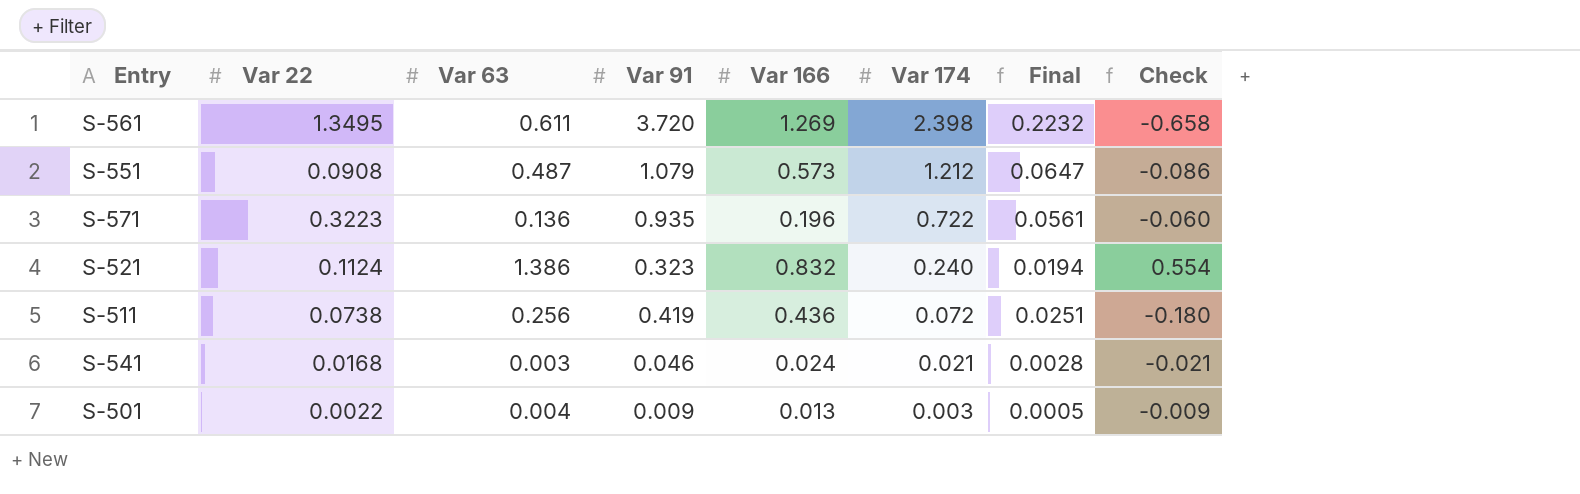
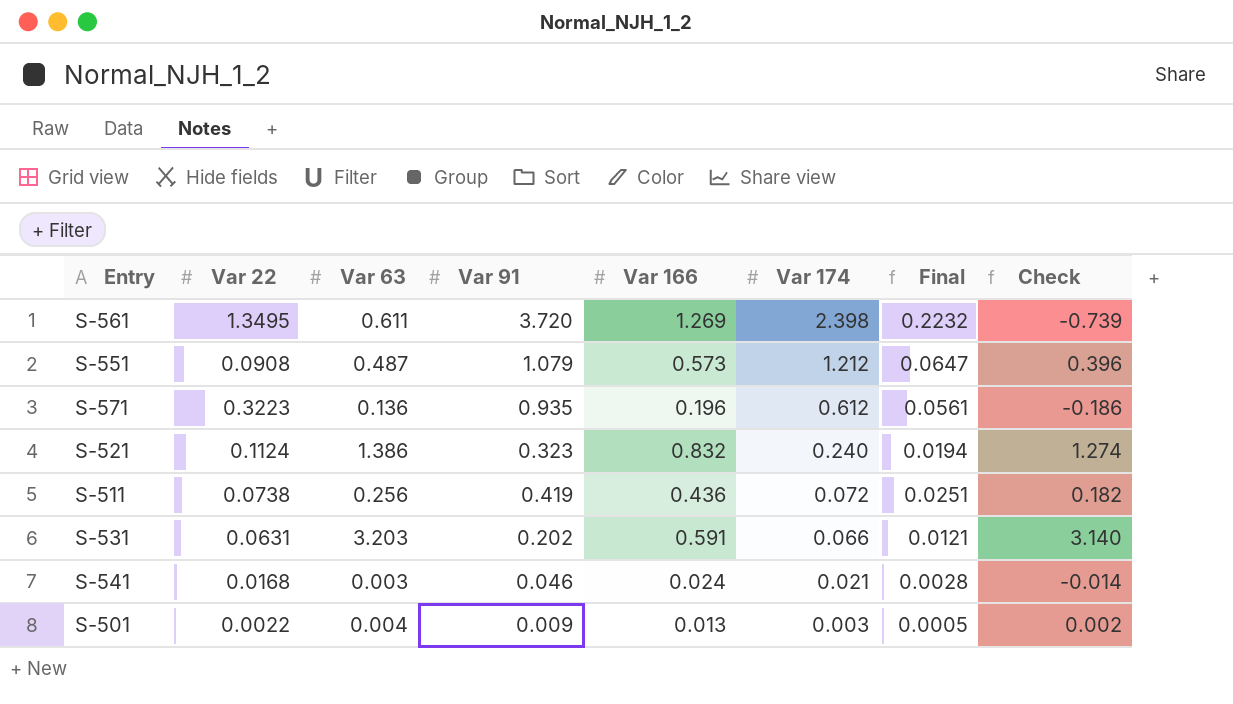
column Check | formula: [Var 63] - [Var 166] -> [Var 63] - [Var 22]
S-571 | Var 174: 0.722 -> 0.612
row S-531: none -> 0.0631 | 3.203 | 0.202 | 0.591 | 0.066 | 0.0121 | 3.140

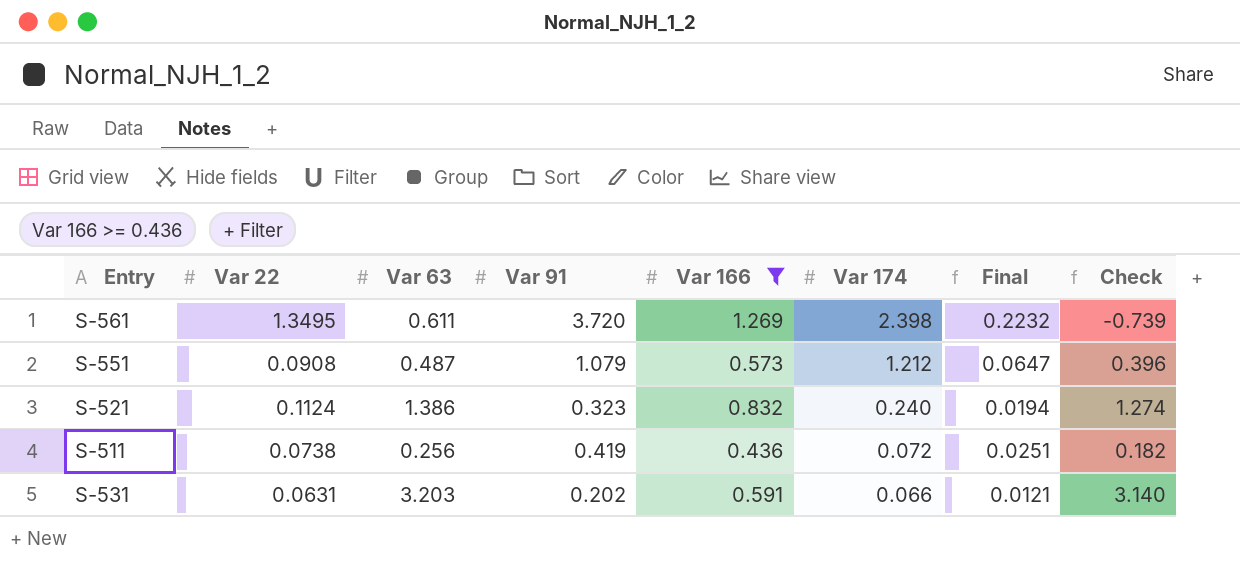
filter: none -> Var 166 >= 0.436

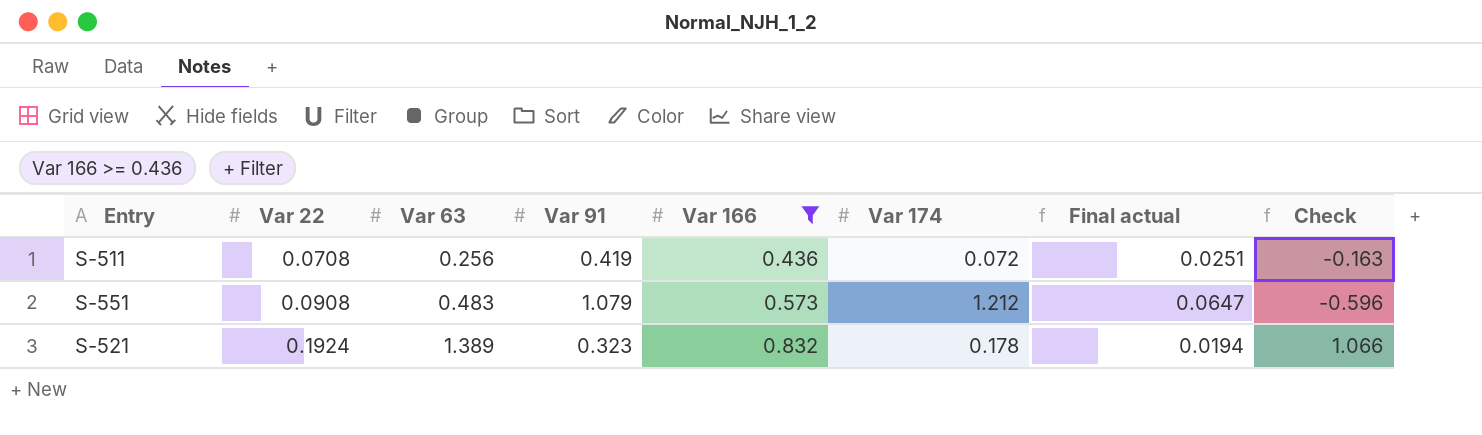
row order: Var 174 descending -> Var 22 ascending
column name: Final -> Final actual
column Check | formula: [Var 63] - [Var 22] -> [Var 63] - [Var 91]
row S-561: 1.3495 | 0.611 | 3.720 | 1.269 | 2.398 | 0.2232 | -0.739 -> none
row S-531: 0.0631 | 3.203 | 0.202 | 0.591 | 0.066 | 0.0121 | 3.140 -> none
S-511 | Var 22: 0.0738 -> 0.0708
S-551 | Var 63: 0.487 -> 0.483
S-521 | Var 22: 0.1124 -> 0.1924
S-521 | Var 63: 1.386 -> 1.389
S-521 | Var 174: 0.240 -> 0.178

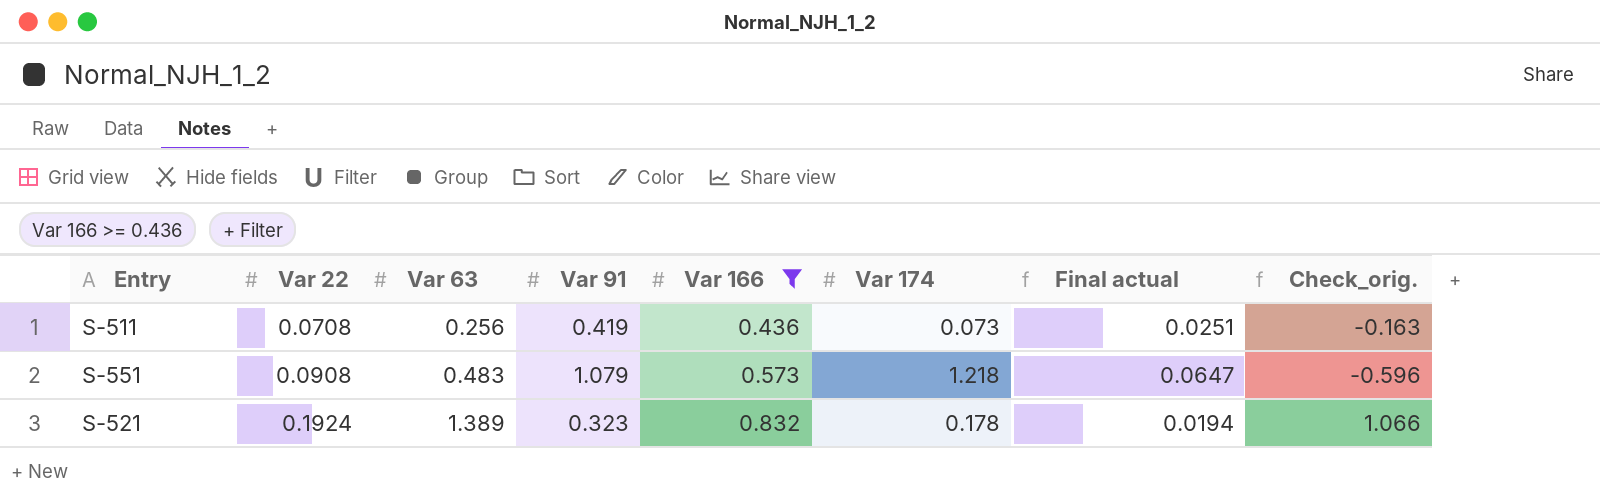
column name: Check -> Check_orig.
S-511 | Var 174: 0.072 -> 0.073
S-551 | Var 174: 1.212 -> 1.218

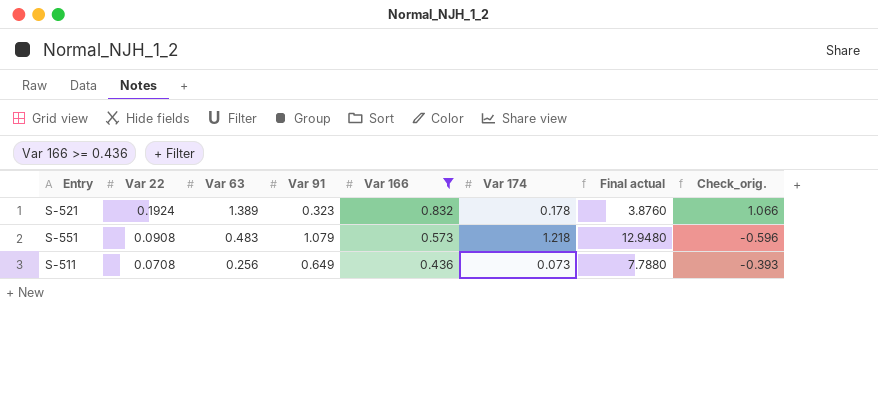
row order: Var 22 ascending -> Var 22 descending
column Final actual | formula: [Var 91] * 0.06 -> [Var 91] * 12
S-511 | Var 91: 0.419 -> 0.649
S-511 | Check_orig.: -0.163 -> -0.393

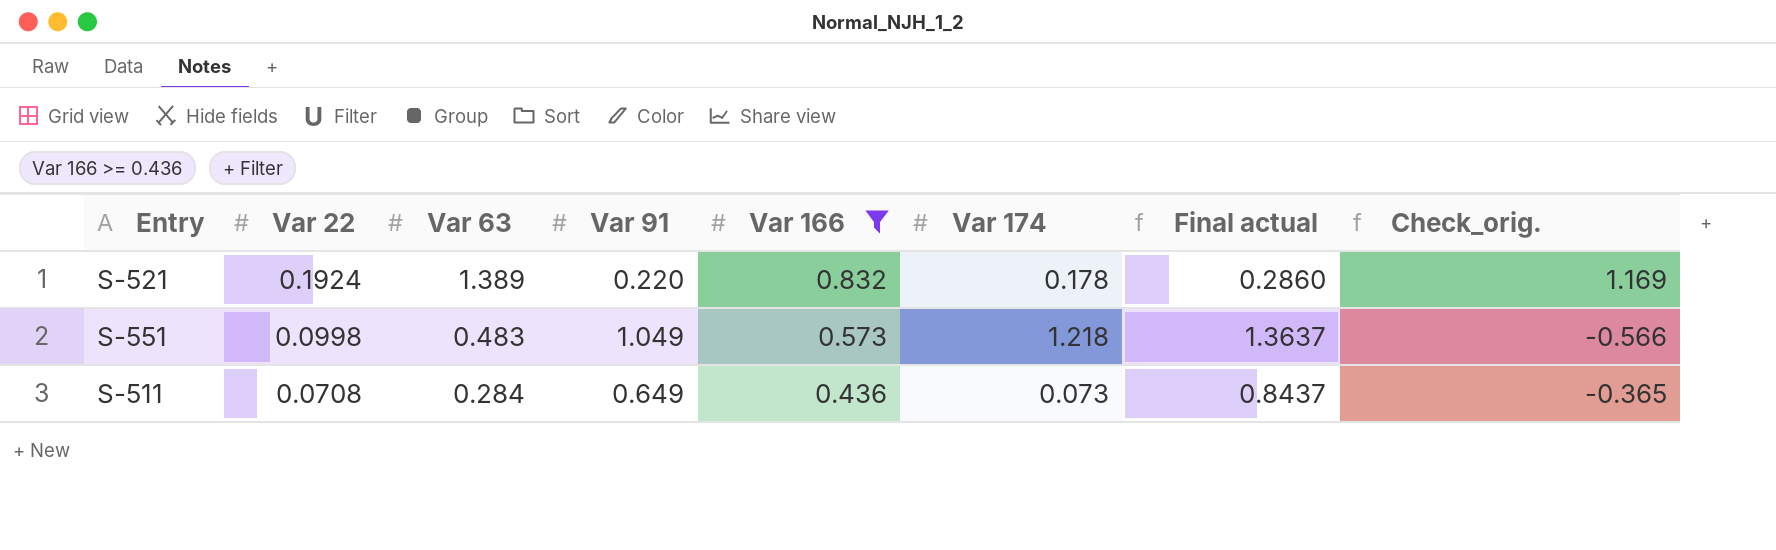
column Final actual | formula: [Var 91] * 12 -> [Var 91] * 1.3
S-521 | Var 91: 0.323 -> 0.220
S-521 | Check_orig.: 1.066 -> 1.169
S-551 | Var 22: 0.0908 -> 0.0998
S-551 | Var 91: 1.079 -> 1.049
S-551 | Check_orig.: -0.596 -> -0.566
S-511 | Var 63: 0.256 -> 0.284
S-511 | Check_orig.: -0.393 -> -0.365

